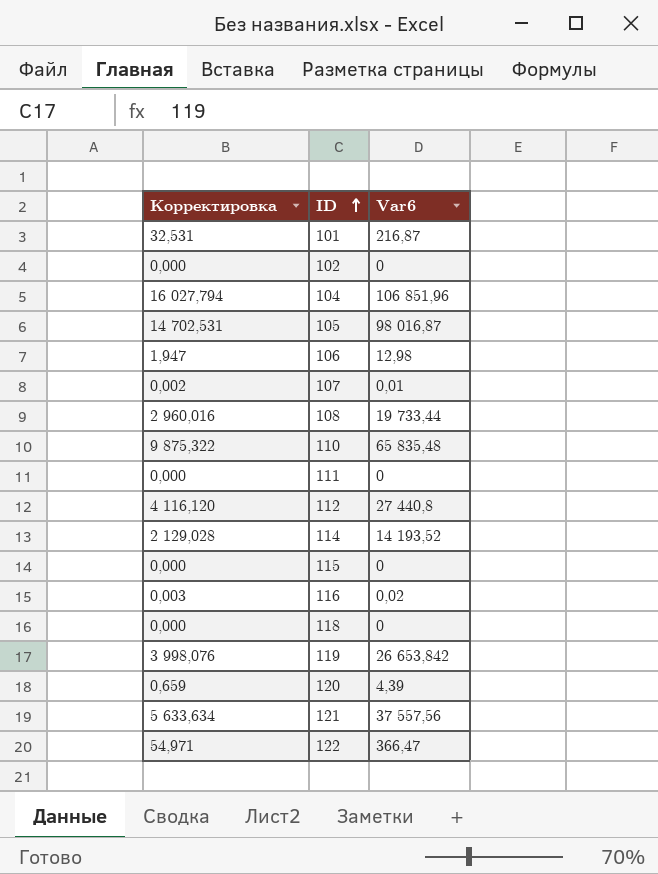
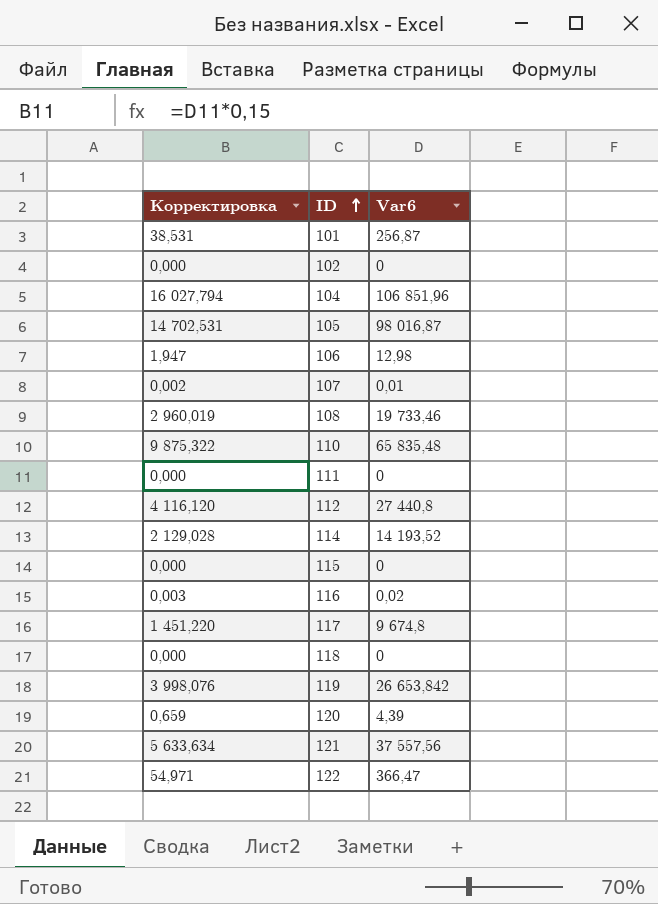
101 | Корректировка: 32,531 -> 38,531
101 | Var6: 216,87 -> 256,87
108 | Корректировка: 2 960,016 -> 2 960,019
108 | Var6: 19 733,44 -> 19 733,46
row 117: none -> 1 451,220 | 9 674,8

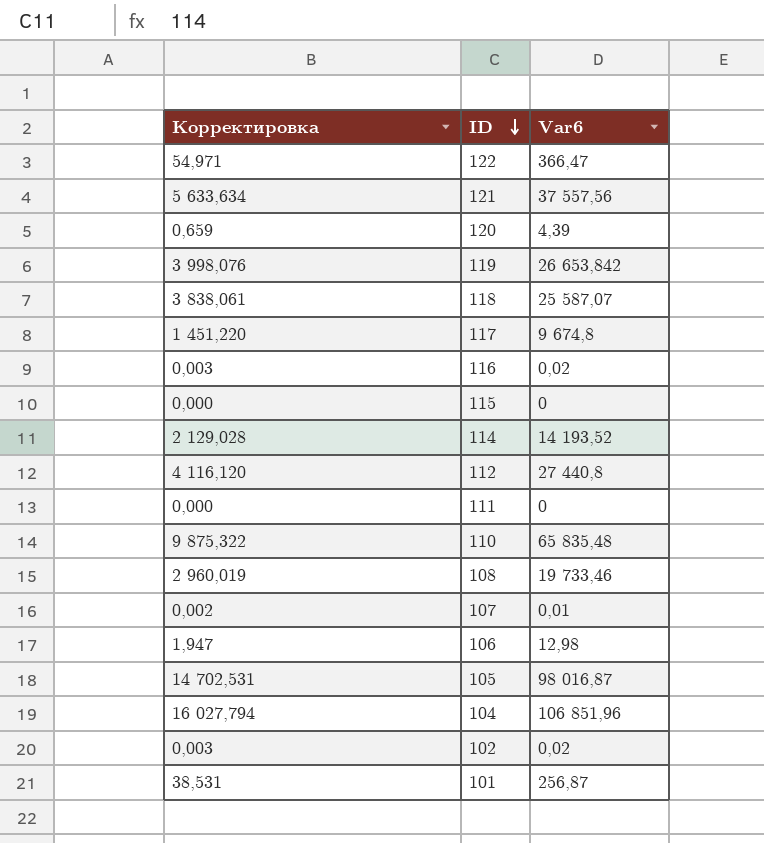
row order: ID ascending -> ID descending
118 | Корректировка: 0,000 -> 3 838,061
118 | Var6: 0 -> 25 587,07
102 | Корректировка: 0,000 -> 0,003
102 | Var6: 0 -> 0,02

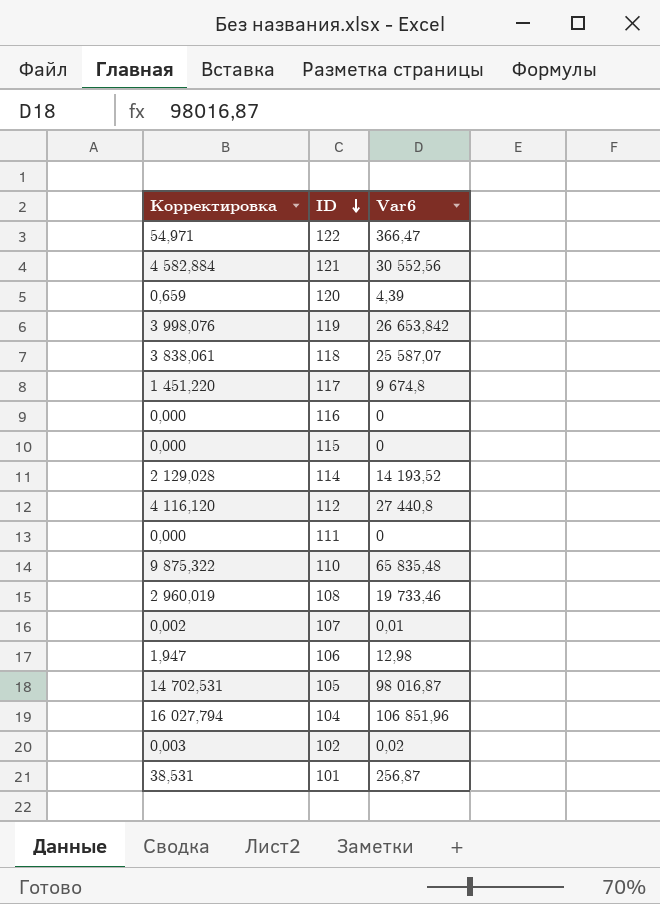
121 | Корректировка: 5 633,634 -> 4 582,884
121 | Var6: 37 557,56 -> 30 552,56
116 | Корректировка: 0,003 -> 0,000
116 | Var6: 0,02 -> 0

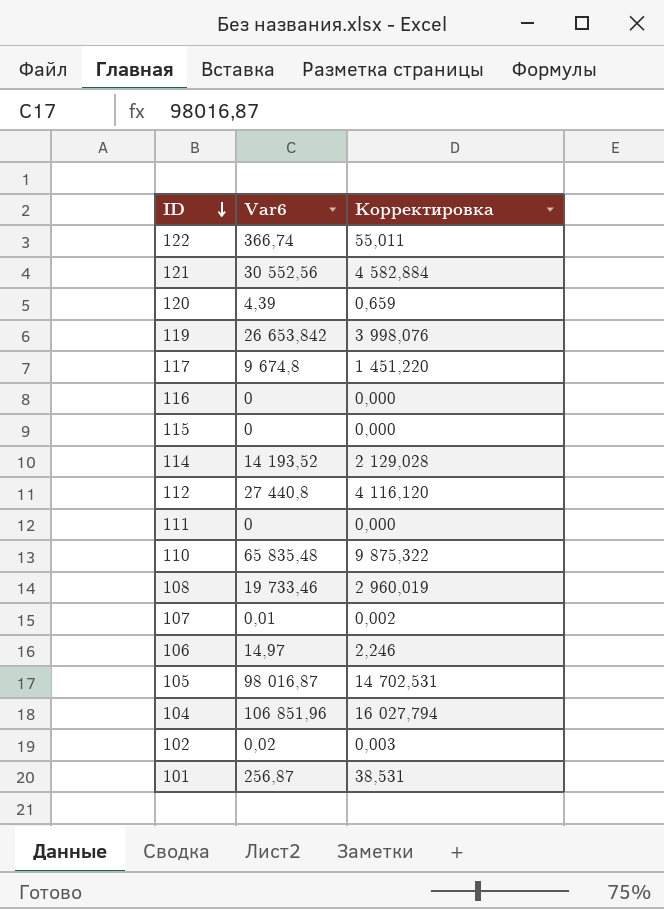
column Корректировка | position: 1 -> 3
row 118: 3 838,061 | 25 587,07 -> none
122 | Var6: 366,47 -> 366,74
122 | Корректировка: 54,971 -> 55,011
106 | Var6: 12,98 -> 14,97
106 | Корректировка: 1,947 -> 2,246

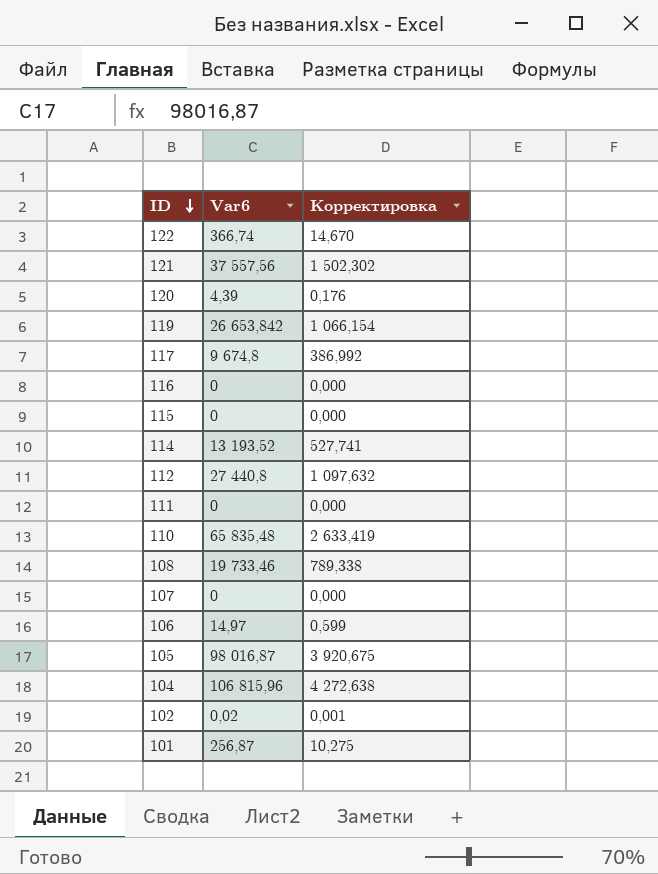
column Корректировка | formula: [Var6] * 0,15 -> [Var6] * 0,04
121 | Var6: 30 552,56 -> 37 557,56
114 | Var6: 14 193,52 -> 13 193,52
107 | Var6: 0,01 -> 0
104 | Var6: 106 851,96 -> 106 815,96

